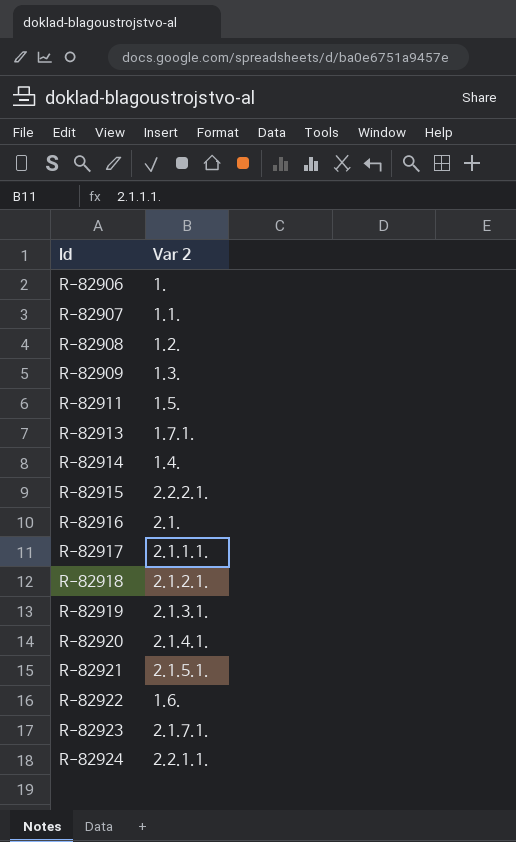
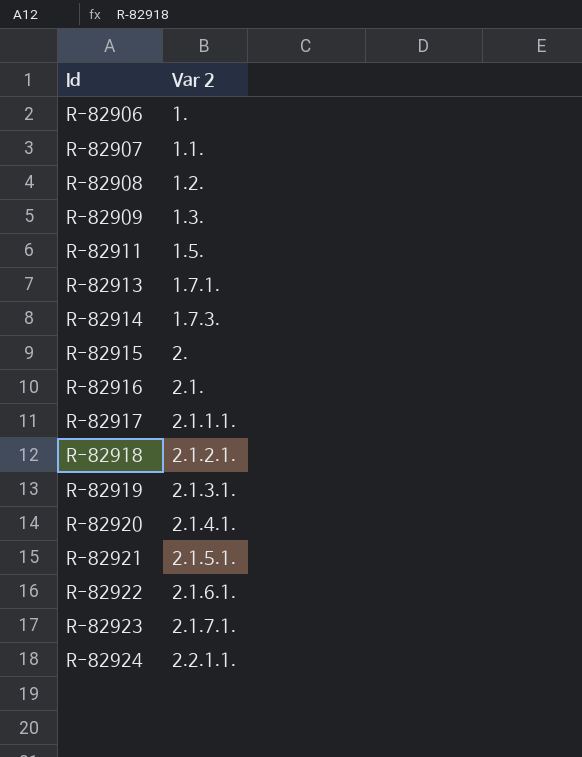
R-82914 | Var 2: 1.4. -> 1.7.3.
R-82915 | Var 2: 2.2.2.1. -> 2.
R-82922 | Var 2: 1.6. -> 2.1.6.1.

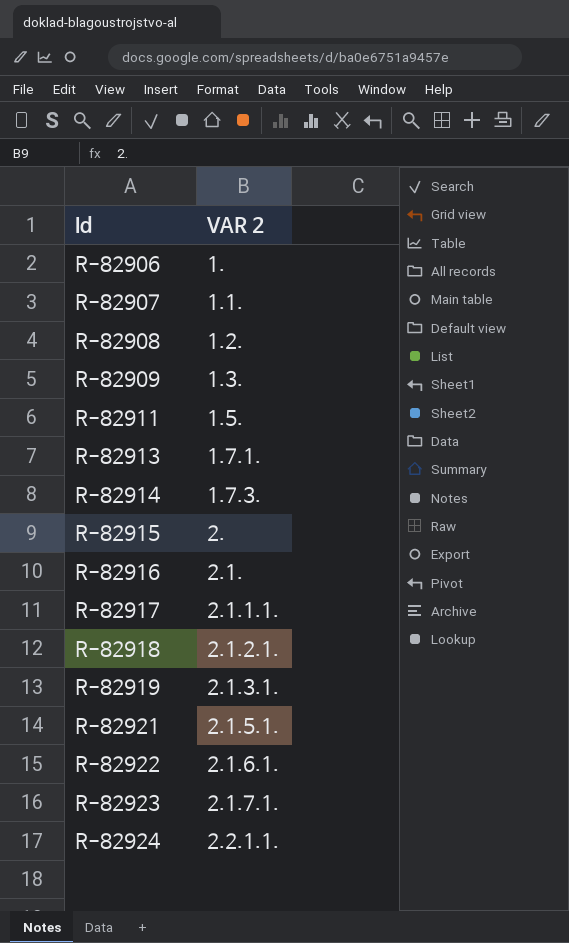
column name: Var 2 -> VAR 2
row R-82920: 2.1.4.1. -> none

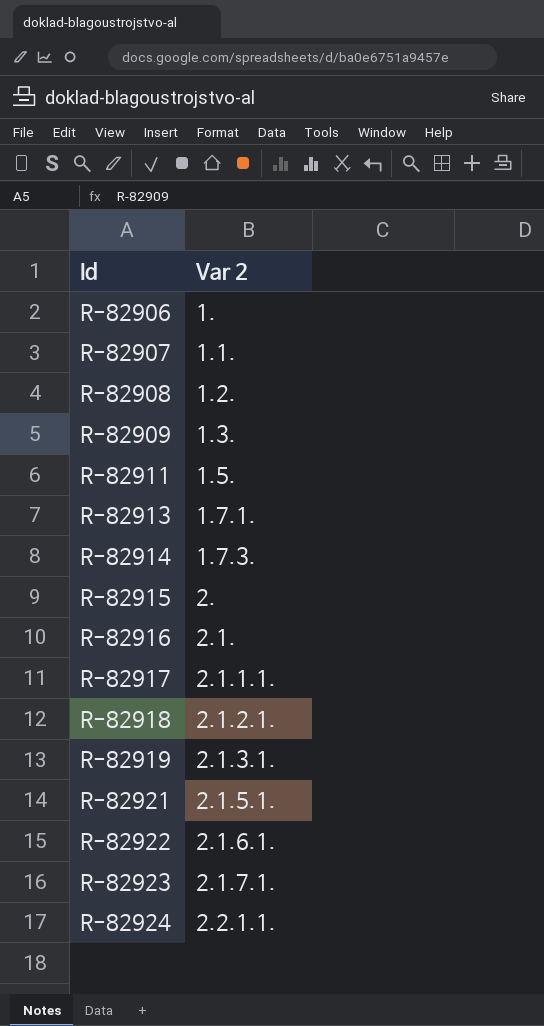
column name: VAR 2 -> Var 2

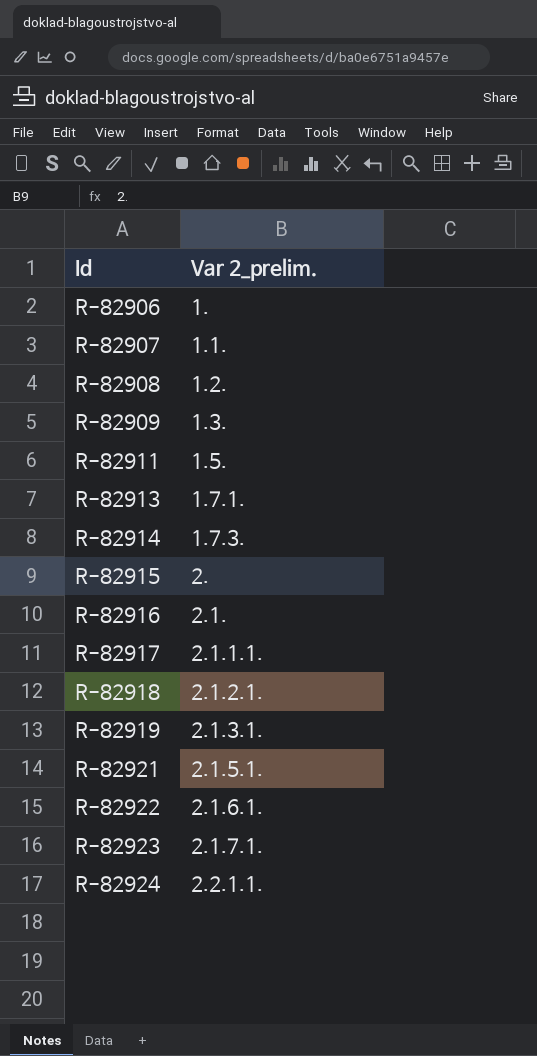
column name: Var 2 -> Var 2_prelim.

